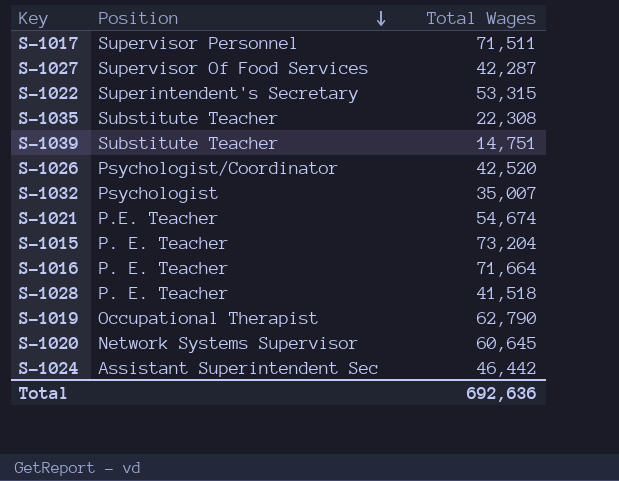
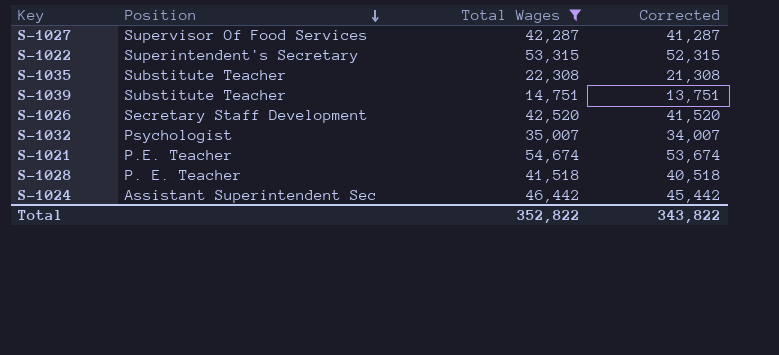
filter: none -> Total Wages <= 54,674
column Corrected | formula: none -> [Total Wages] - 1000
S-1026 | Position: Psychologist/Coordinator -> Secretary Staff Development
Total | Total Wages: 692,636 -> 352,822

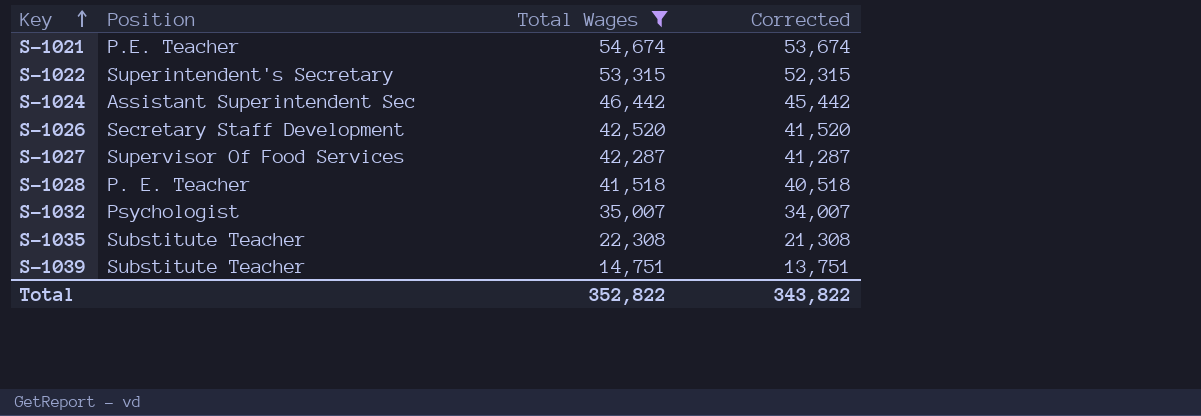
row order: Position descending -> Key ascending

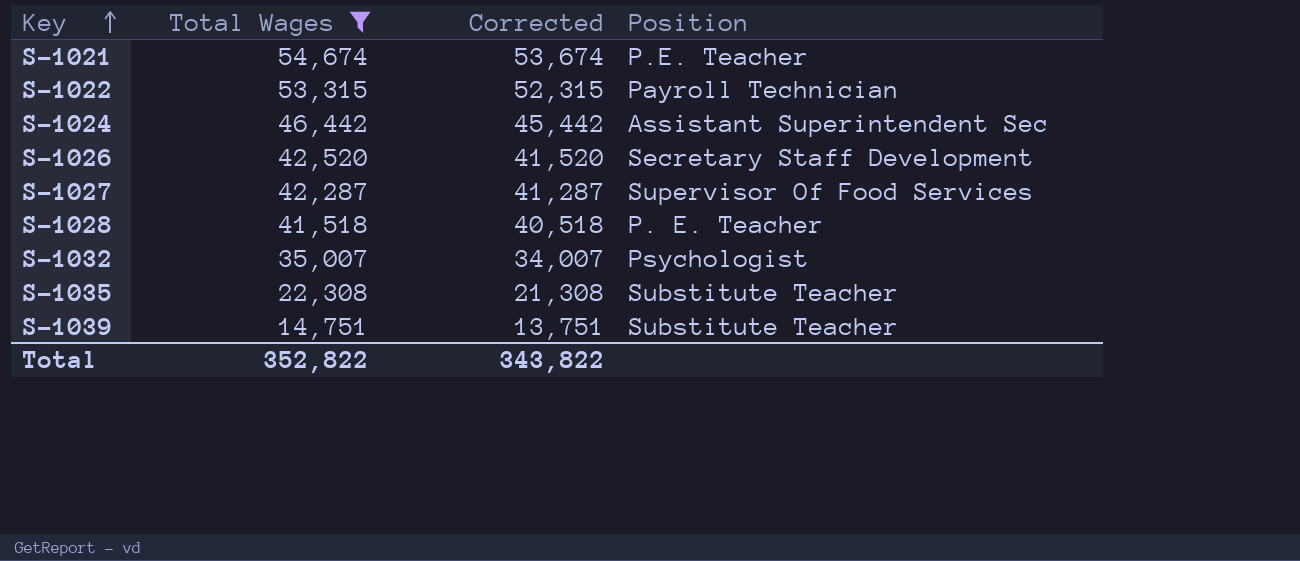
column Position | position: 2 -> 4
S-1022 | Position: Superintendent's Secretary -> Payroll Technician

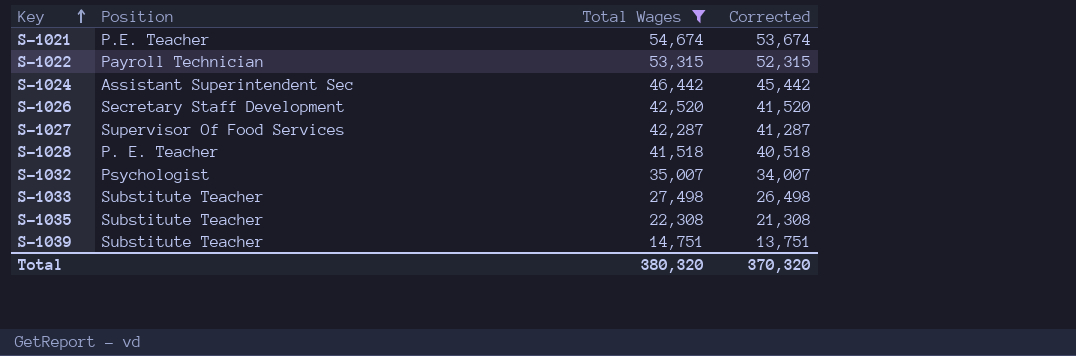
column Position | position: 4 -> 2
row S-1033: none -> Substitute Teacher | 27,498 | 26,498
Total | Total Wages: 352,822 -> 380,320
Total | Corrected: 343,822 -> 370,320

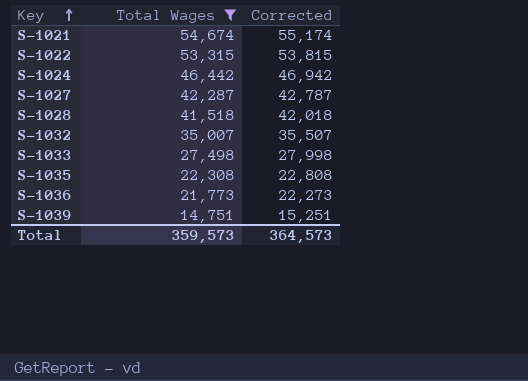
column Position | position: 2 -> none
column Corrected | formula: [Total Wages] - 1000 -> [Total Wages] + 500
row S-1026: Secretary Staff Development | 42,520 | 41,520 -> none
row S-1036: none -> 21,773 | 22,273
Total | Total Wages: 380,320 -> 359,573
Total | Corrected: 370,320 -> 364,573

